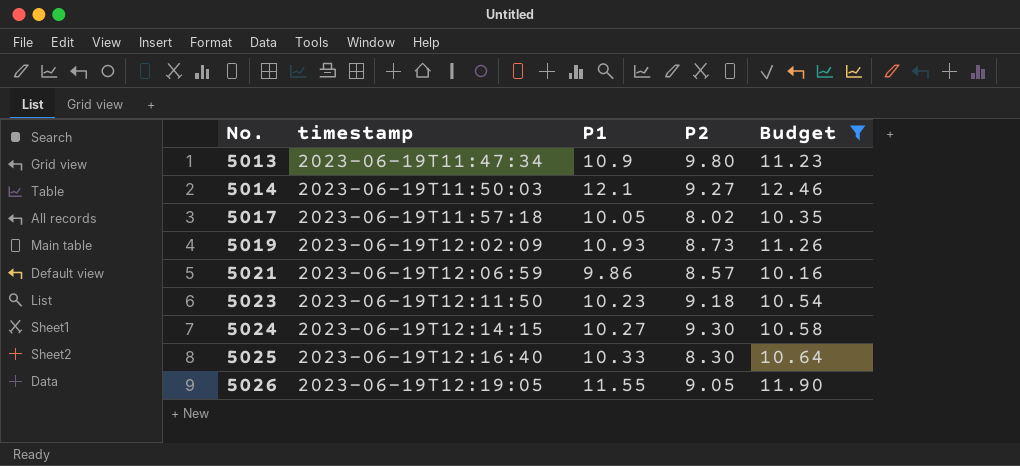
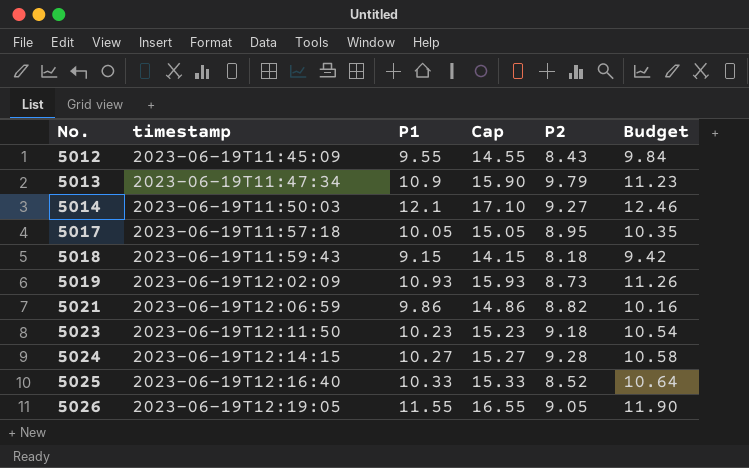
filter: Budget >= 10.16 -> none
column Cap | formula: none -> [P1] + 5
5013 | P2: 9.80 -> 9.79
5017 | P2: 8.02 -> 8.95
5021 | P2: 8.57 -> 8.82
5024 | P2: 9.30 -> 9.28
5025 | P2: 8.30 -> 8.52

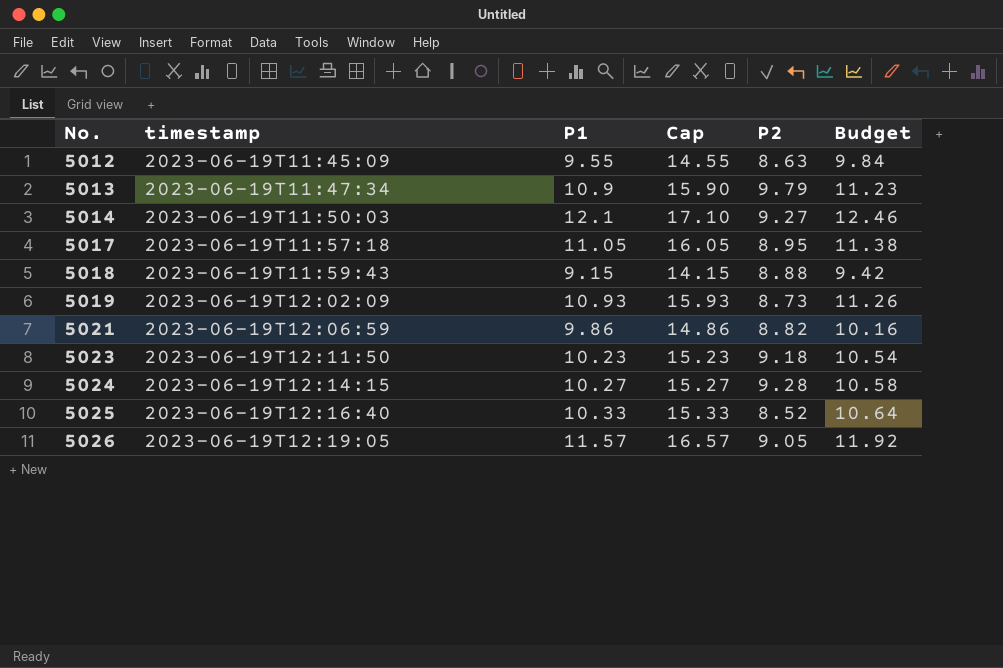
5012 | P2: 8.43 -> 8.63
5017 | P1: 10.05 -> 11.05
5017 | Cap: 15.05 -> 16.05
5017 | Budget: 10.35 -> 11.38
5018 | P2: 8.18 -> 8.88
5026 | P1: 11.55 -> 11.57
5026 | Cap: 16.55 -> 16.57
5026 | Budget: 11.90 -> 11.92

